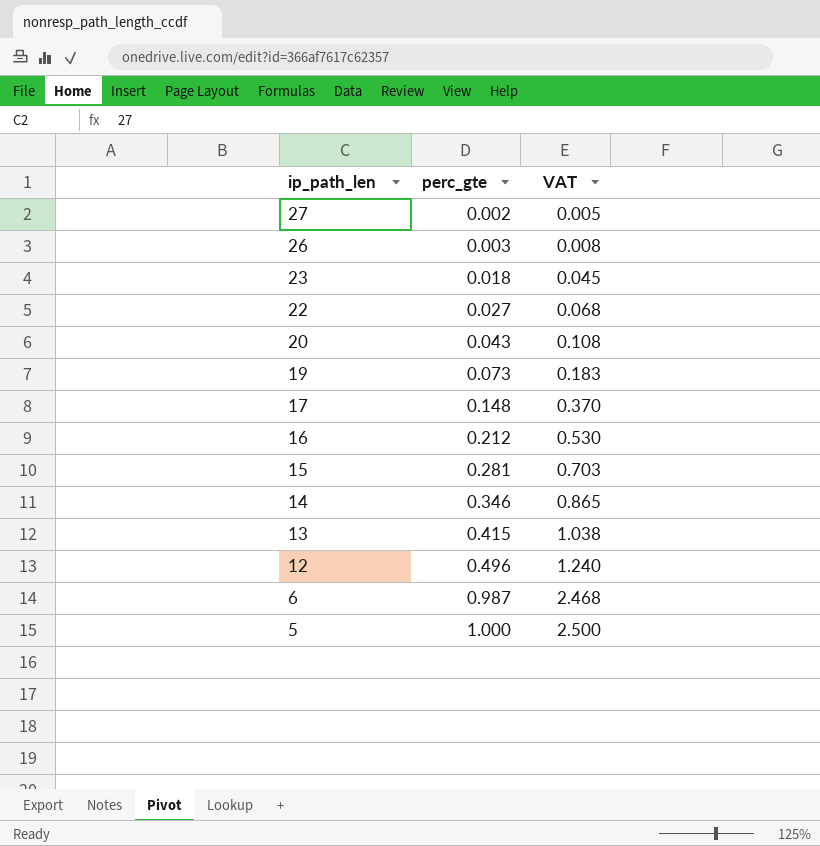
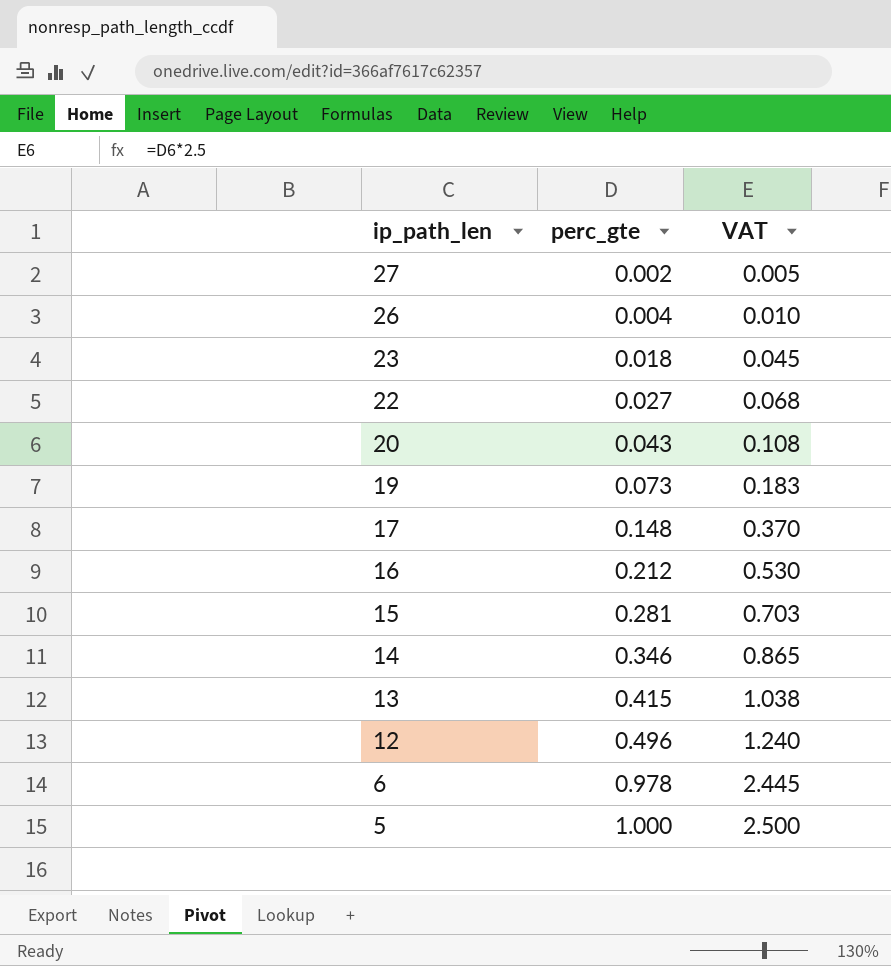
26 | perc_gte: 0.003 -> 0.004
26 | VAT: 0.008 -> 0.010
6 | perc_gte: 0.987 -> 0.978
6 | VAT: 2.468 -> 2.445

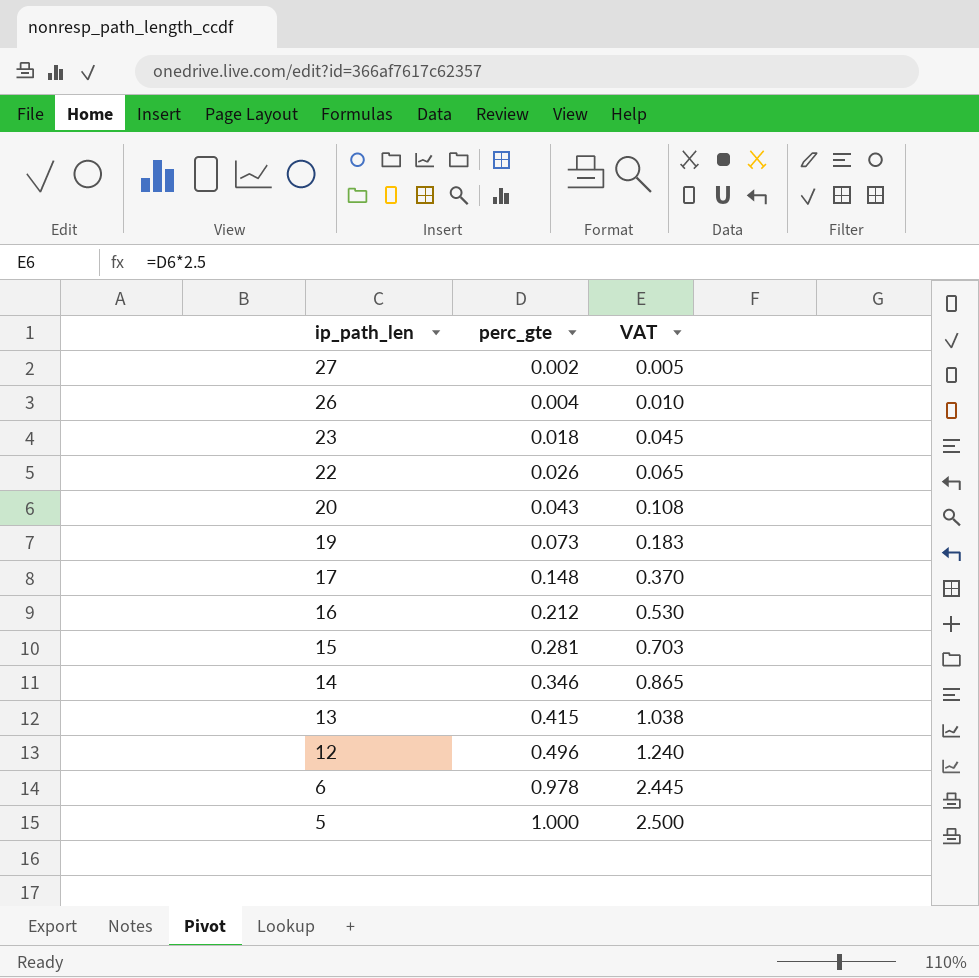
22 | perc_gte: 0.027 -> 0.026
22 | VAT: 0.068 -> 0.065

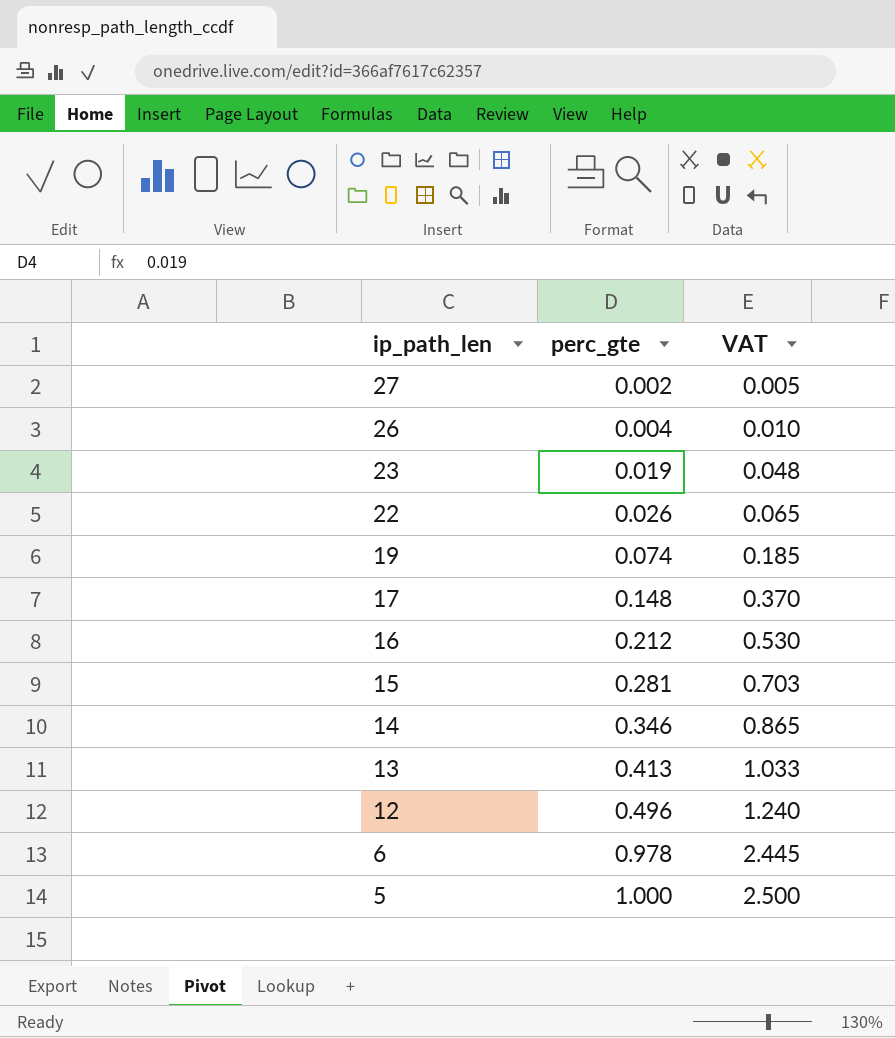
row 20: 0.043 | 0.108 -> none
23 | perc_gte: 0.018 -> 0.019
23 | VAT: 0.045 -> 0.048
19 | perc_gte: 0.073 -> 0.074
19 | VAT: 0.183 -> 0.185
13 | perc_gte: 0.415 -> 0.413
13 | VAT: 1.038 -> 1.033

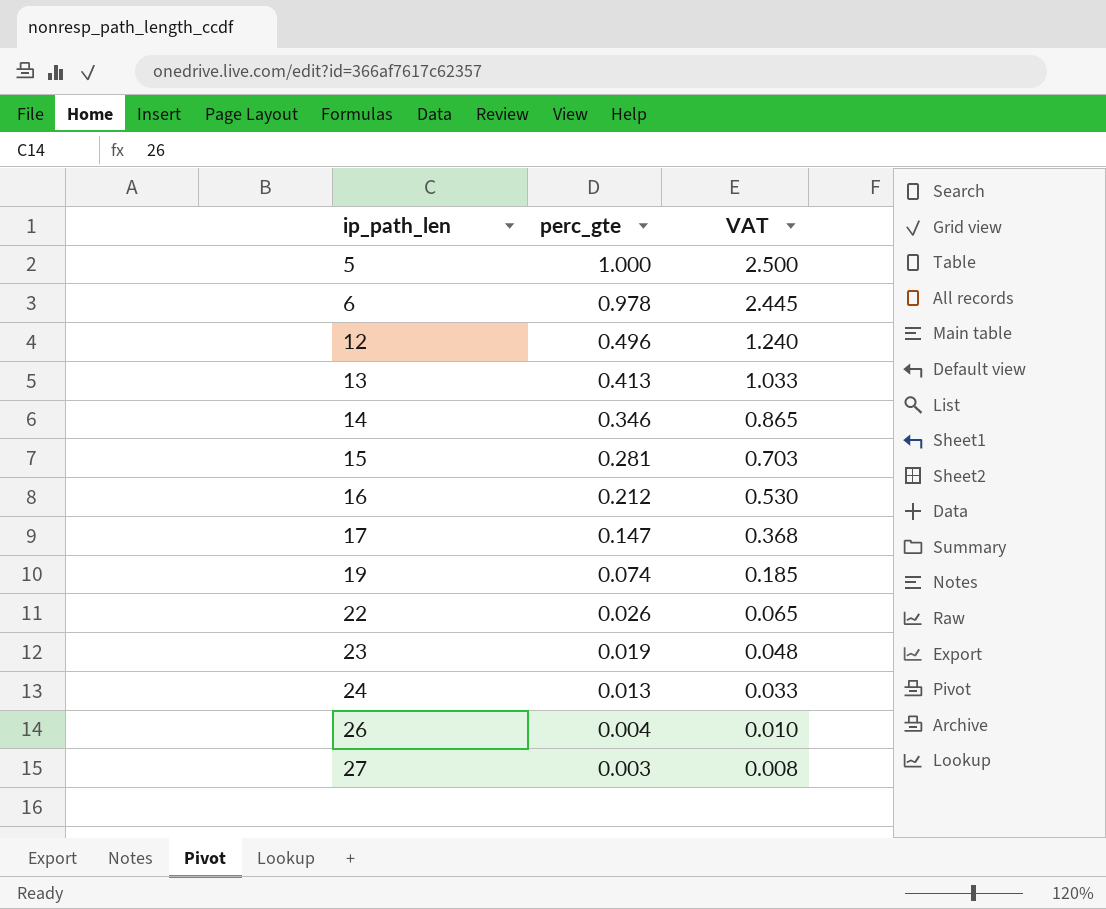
row order: ip_path_len descending -> ip_path_len ascending
17 | perc_gte: 0.148 -> 0.147
17 | VAT: 0.370 -> 0.368
row 24: none -> 0.013 | 0.033
27 | perc_gte: 0.002 -> 0.003
27 | VAT: 0.005 -> 0.008

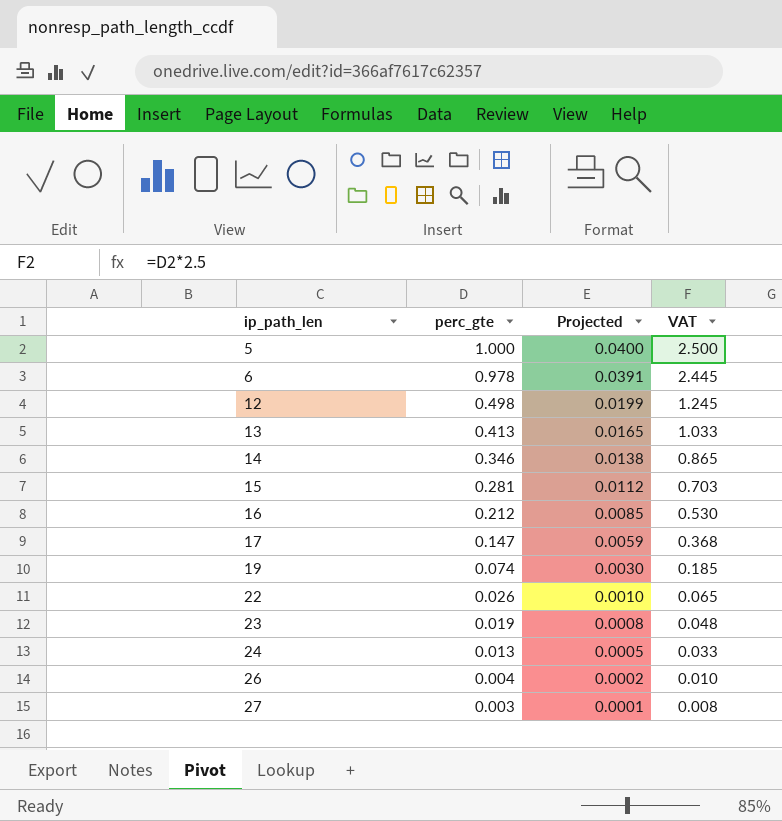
column Projected | formula: none -> [perc_gte] * 0.04
12 | perc_gte: 0.496 -> 0.498
12 | VAT: 1.240 -> 1.245

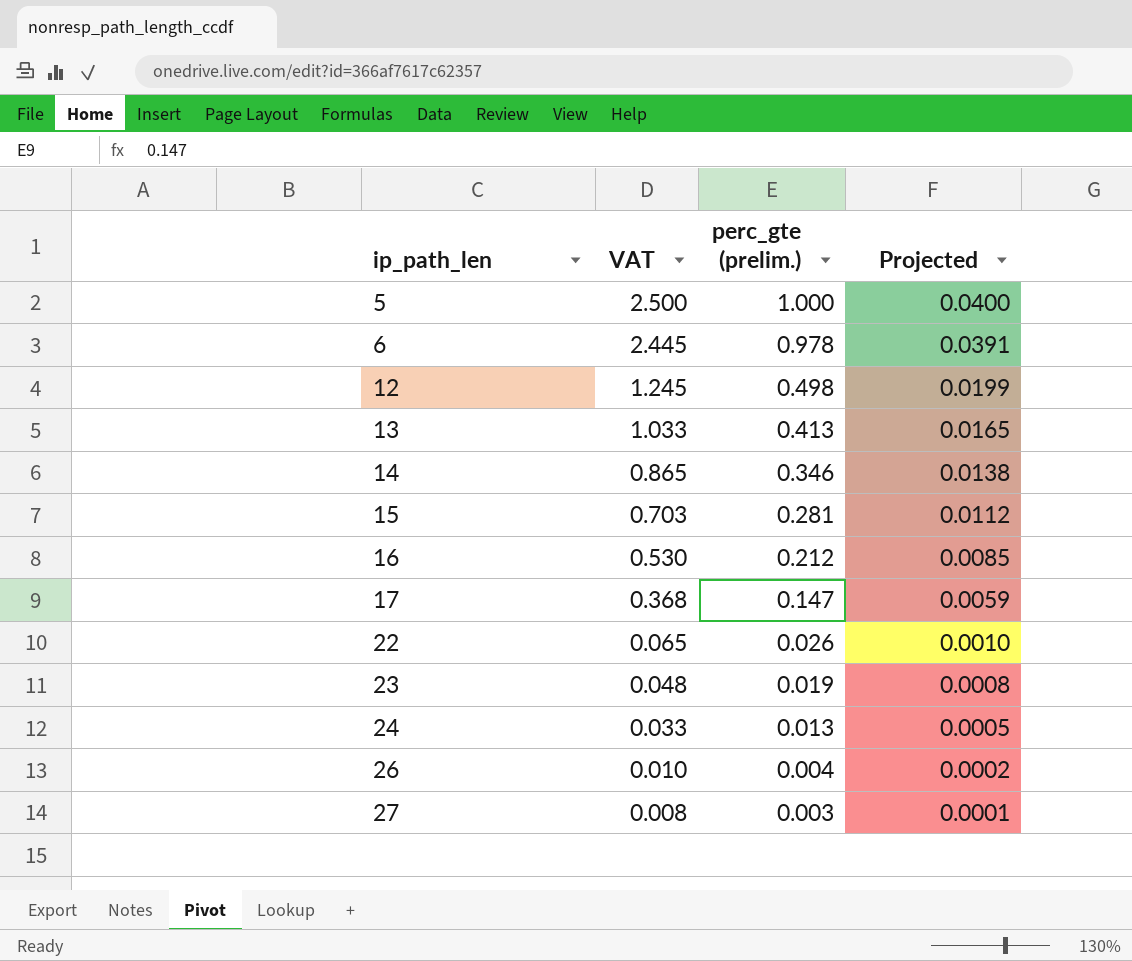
column VAT | position: 4 -> 2
column name: perc_gte -> perc_gte (prelim.)
row 19: 0.074 | 0.0030 | 0.185 -> none

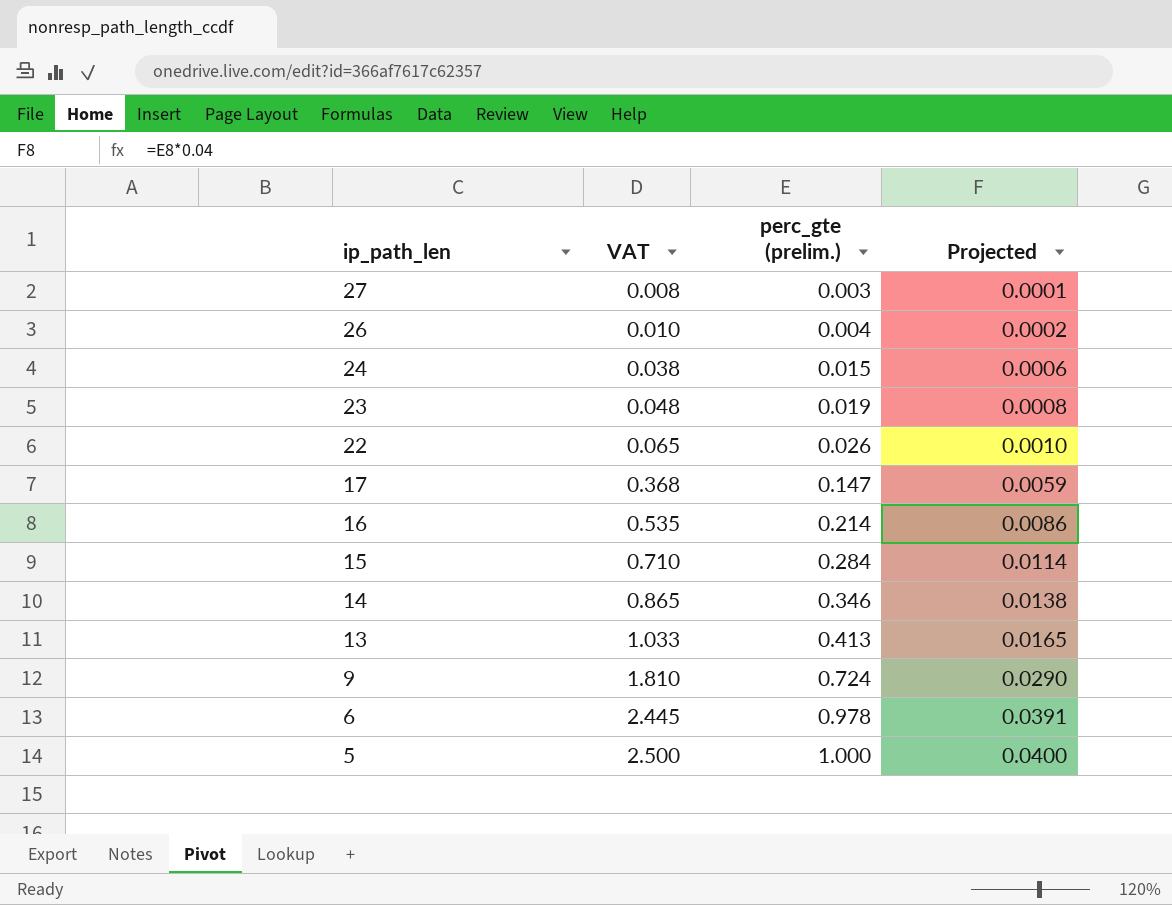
row order: ip_path_len ascending -> ip_path_len descending
row 12: 1.245 | 0.498 | 0.0199 -> none
24 | VAT: 0.033 -> 0.038
24 | perc_gte (prelim.): 0.013 -> 0.015
24 | Projected: 0.0005 -> 0.0006
16 | VAT: 0.530 -> 0.535
16 | perc_gte (prelim.): 0.212 -> 0.214
16 | Projected: 0.0085 -> 0.0086
15 | VAT: 0.703 -> 0.710
15 | perc_gte (prelim.): 0.281 -> 0.284
15 | Projected: 0.0112 -> 0.0114
row 9: none -> 1.810 | 0.724 | 0.0290

